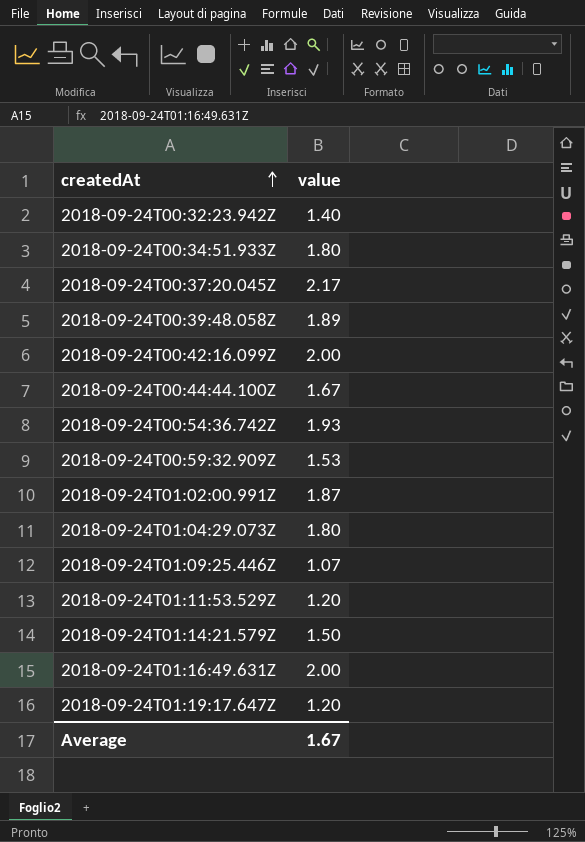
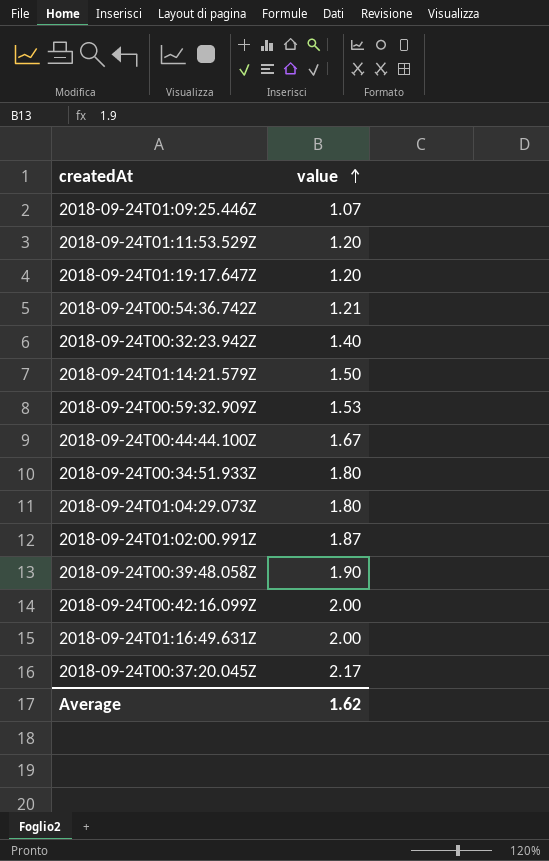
row order: createdAt ascending -> value ascending
2018-09-24T00:54:36.742Z | value: 1.93 -> 1.21
2018-09-24T00:39:48.058Z | value: 1.89 -> 1.90
Average | value: 1.67 -> 1.62

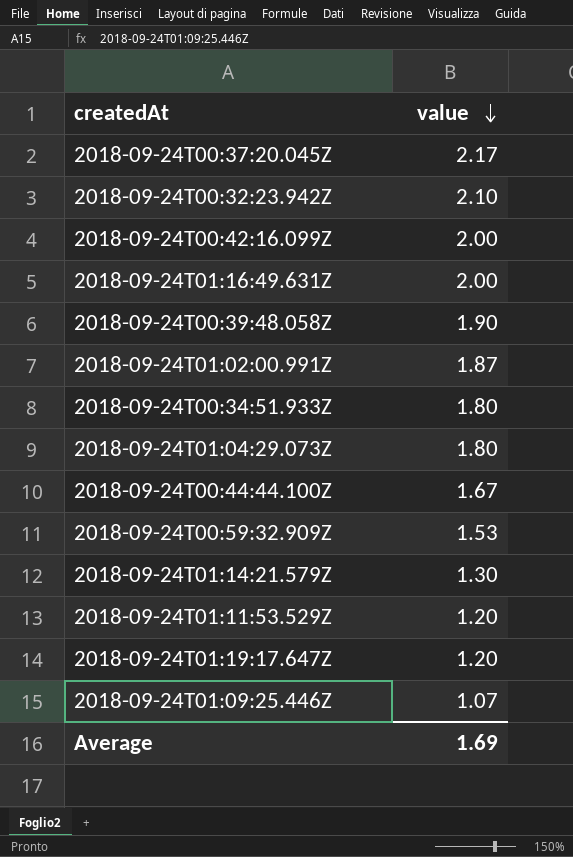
row order: value ascending -> value descending
row 2018-09-24T00:54:36.742Z: 1.21 -> none
2018-09-24T00:32:23.942Z | value: 1.40 -> 2.10
2018-09-24T01:14:21.579Z | value: 1.50 -> 1.30
Average | value: 1.62 -> 1.69

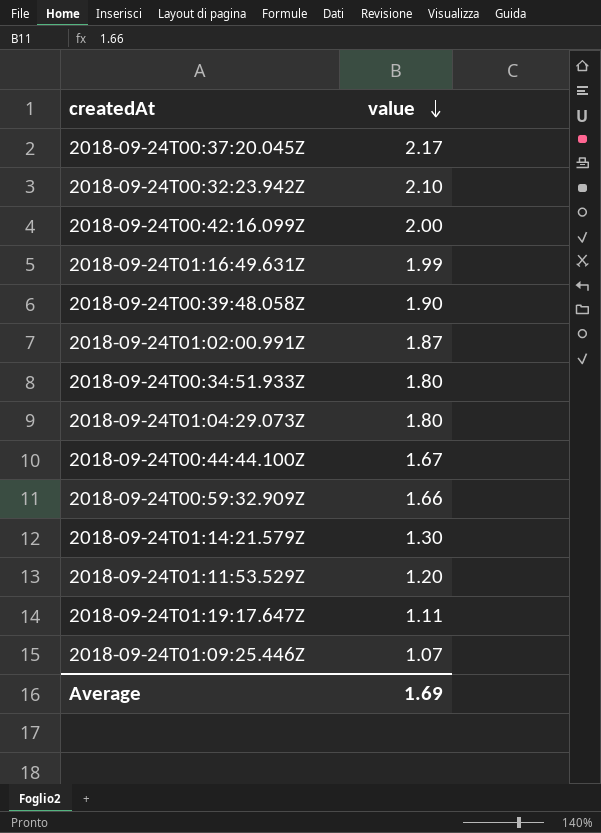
2018-09-24T01:16:49.631Z | value: 2.00 -> 1.99
2018-09-24T00:59:32.909Z | value: 1.53 -> 1.66
2018-09-24T01:19:17.647Z | value: 1.20 -> 1.11

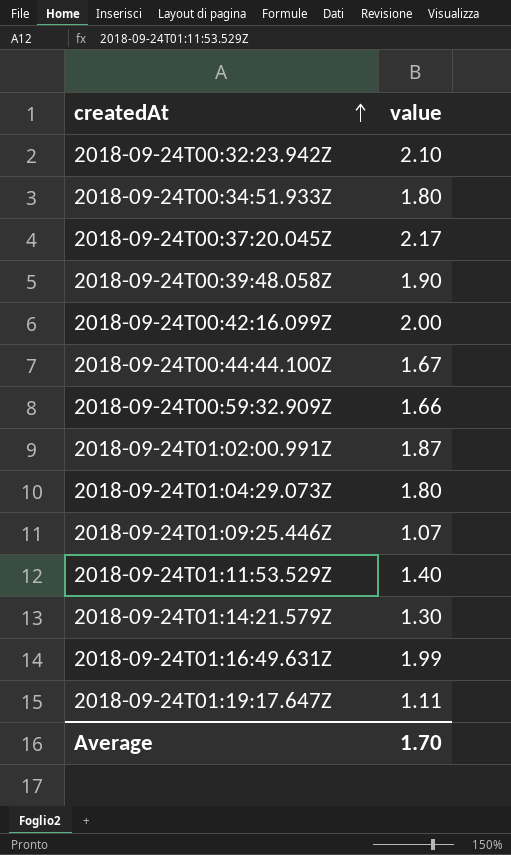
row order: value descending -> createdAt ascending
2018-09-24T01:11:53.529Z | value: 1.20 -> 1.40
Average | value: 1.69 -> 1.70

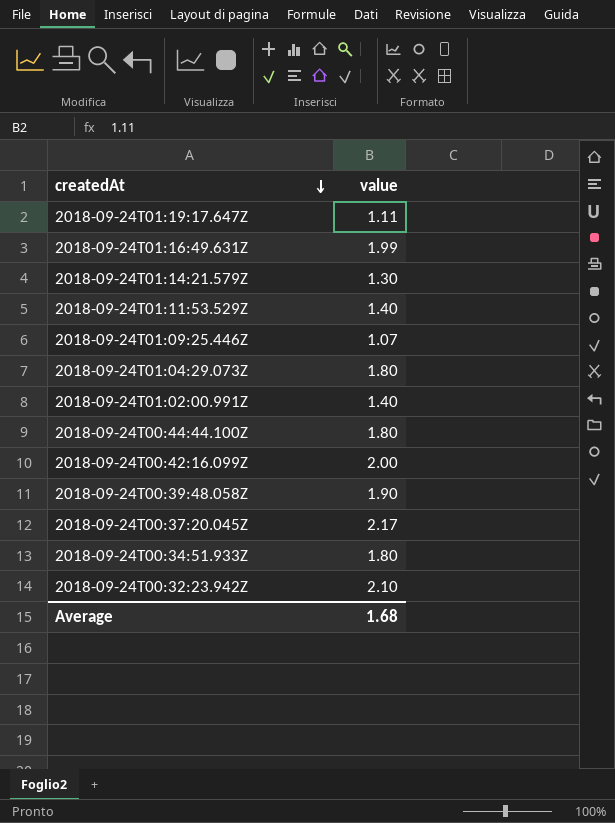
row order: createdAt ascending -> createdAt descending
row 2018-09-24T00:59:32.909Z: 1.66 -> none
2018-09-24T01:02:00.991Z | value: 1.87 -> 1.40
2018-09-24T00:44:44.100Z | value: 1.67 -> 1.80
Average | value: 1.70 -> 1.68

